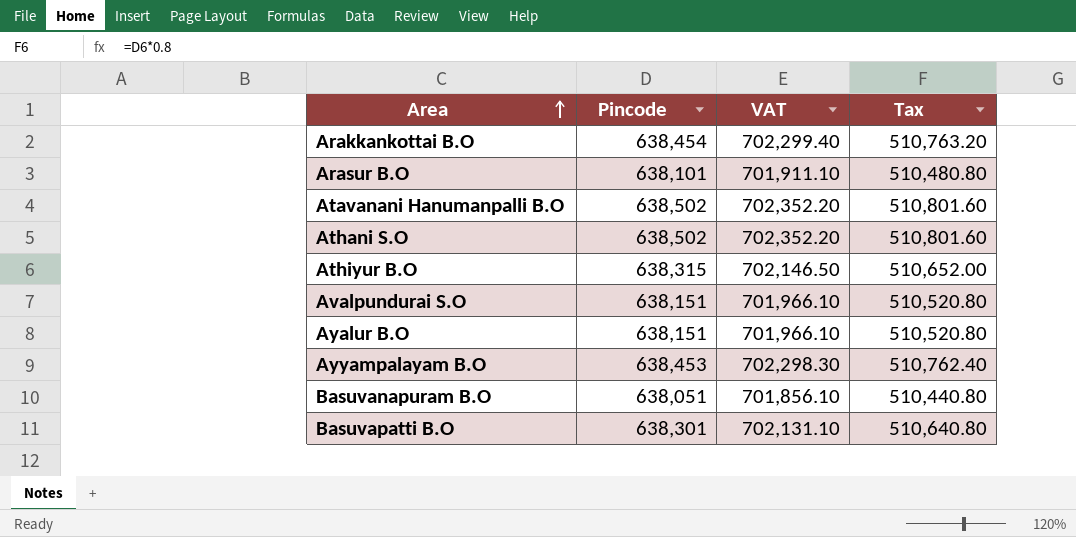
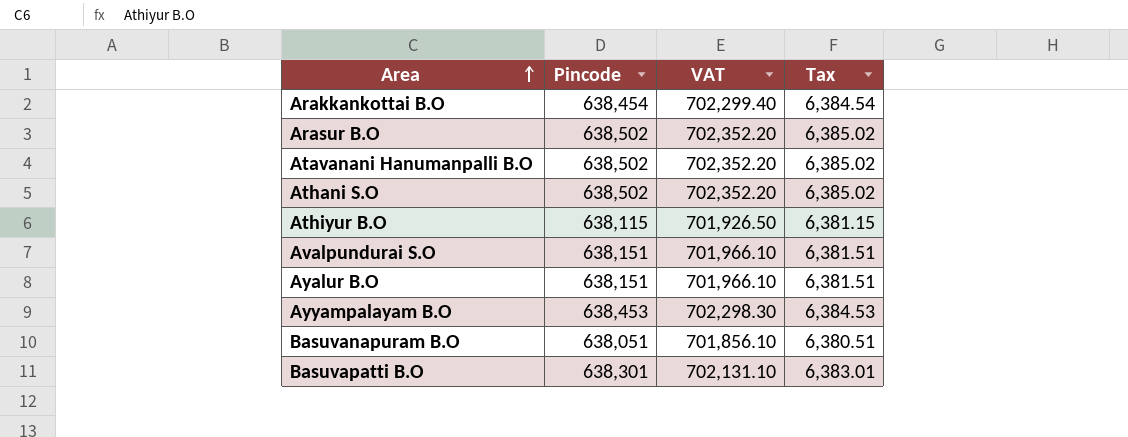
column Tax | formula: [Pincode] * 0.8 -> [Pincode] * 0.01
Arasur B.O | Pincode: 638,101 -> 638,502
Arasur B.O | VAT: 701,911.10 -> 702,352.20
Athiyur B.O | Pincode: 638,315 -> 638,115
Athiyur B.O | VAT: 702,146.50 -> 701,926.50

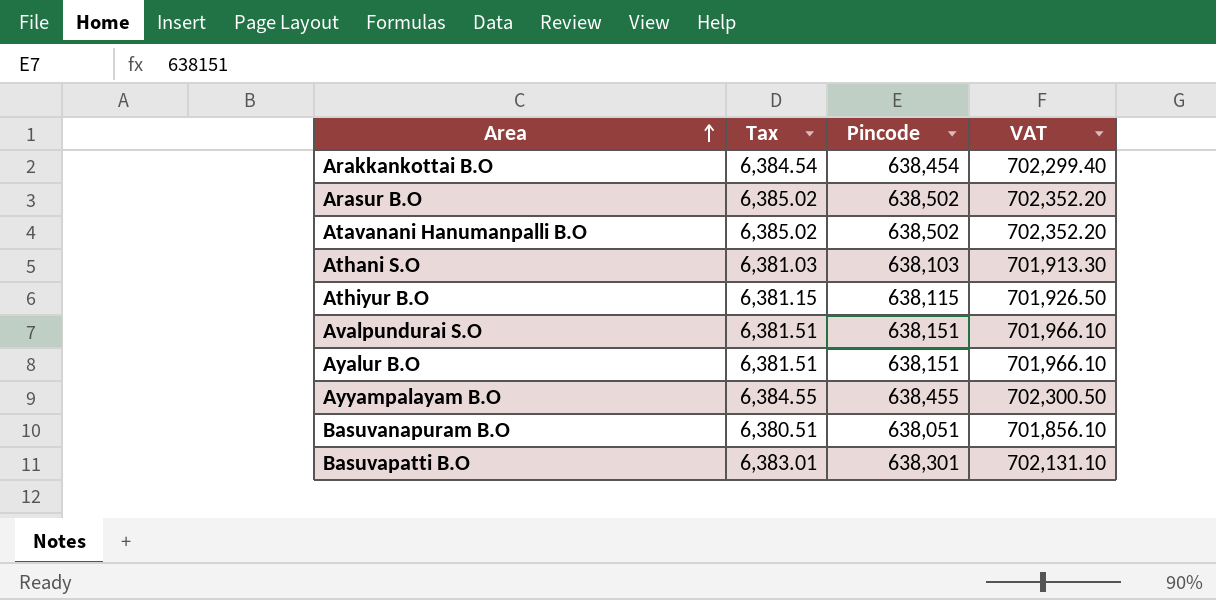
column Tax | position: 4 -> 2
Athani S.O | Tax: 6,385.02 -> 6,381.03
Athani S.O | Pincode: 638,502 -> 638,103
Athani S.O | VAT: 702,352.20 -> 701,913.30
Ayyampalayam B.O | Tax: 6,384.53 -> 6,384.55
Ayyampalayam B.O | Pincode: 638,453 -> 638,455
Ayyampalayam B.O | VAT: 702,298.30 -> 702,300.50

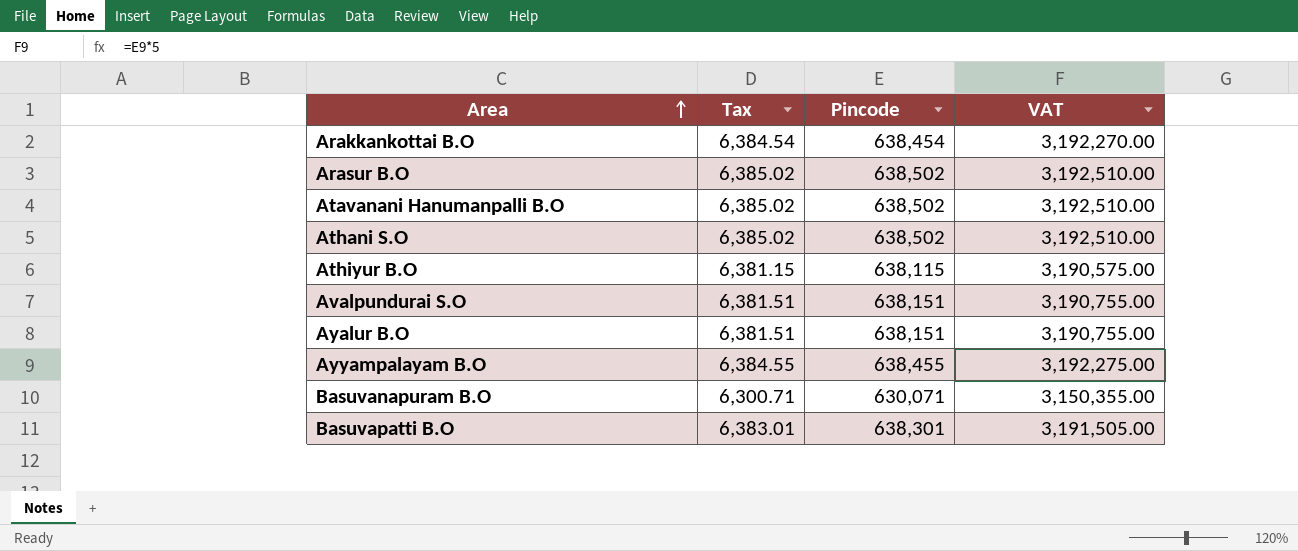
column VAT | formula: [Pincode] * 1.1 -> [Pincode] * 5
Athani S.O | Tax: 6,381.03 -> 6,385.02
Athani S.O | Pincode: 638,103 -> 638,502
Basuvanapuram B.O | Tax: 6,380.51 -> 6,300.71
Basuvanapuram B.O | Pincode: 638,051 -> 630,071

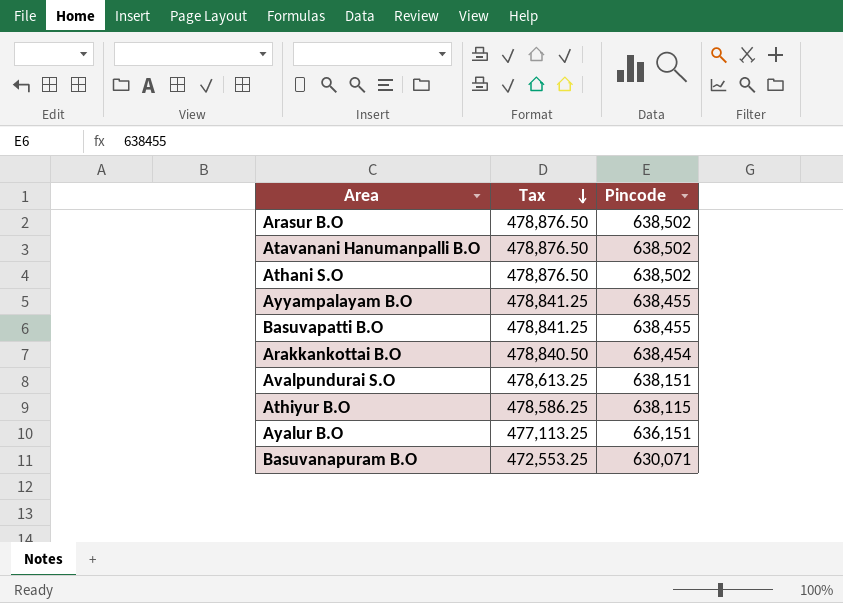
row order: Area ascending -> Tax descending
column VAT | formula: [Pincode] * 5 -> none
column Tax | formula: [Pincode] * 0.01 -> [Pincode] * 0.75
Basuvapatti B.O | Pincode: 638,301 -> 638,455
Ayalur B.O | Pincode: 638,151 -> 636,151

